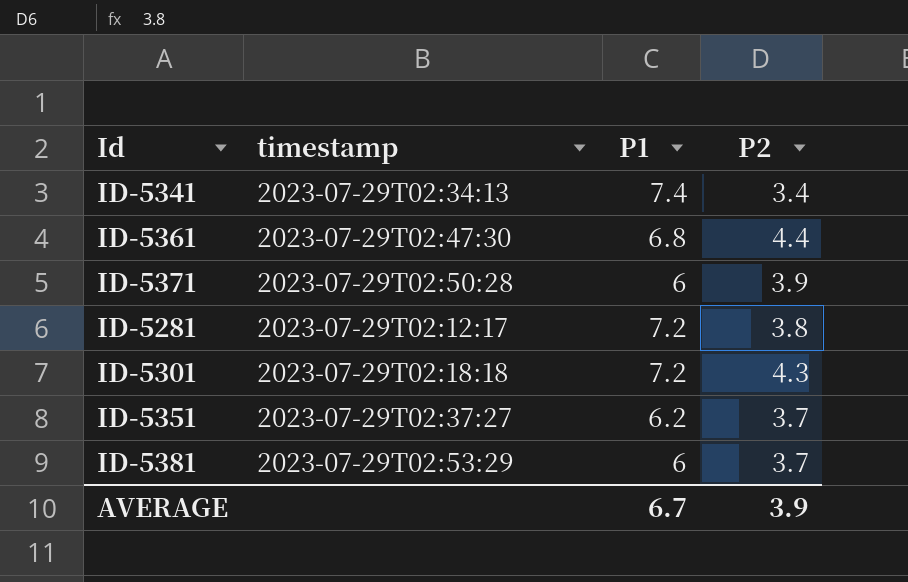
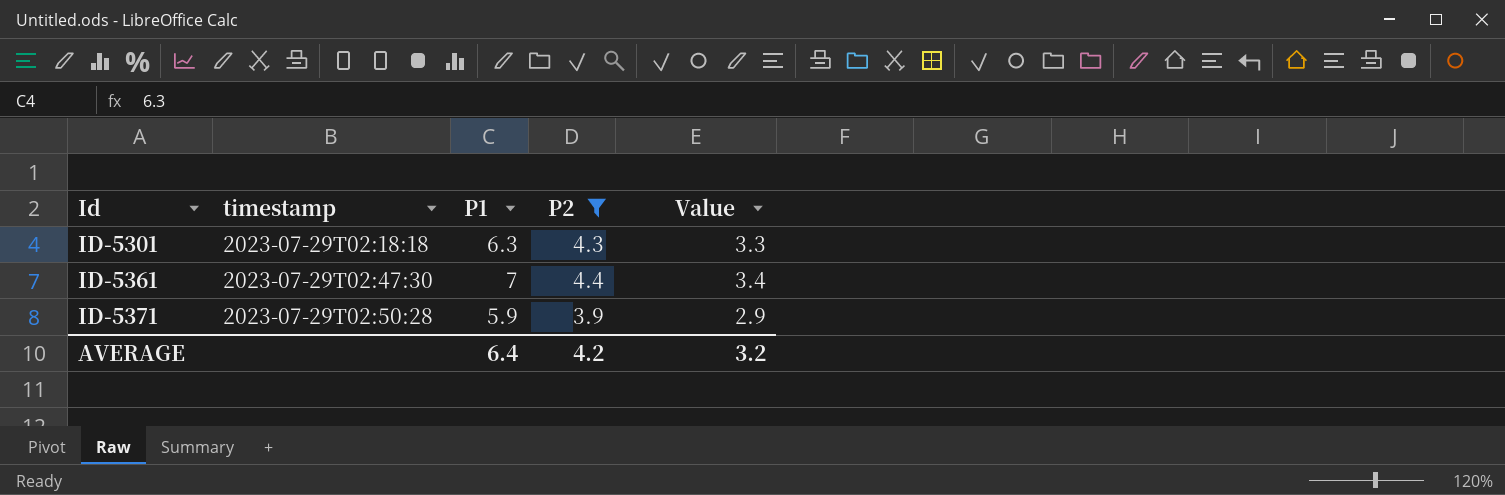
filter: none -> P2 >= 3.9
row order: none -> Id ascending
column Value | formula: none -> [P2] - 1
ID-5301 | P1: 7.2 -> 6.3
ID-5361 | P1: 6.8 -> 7
ID-5371 | P1: 6 -> 5.9
AVERAGE | P1: 6.7 -> 6.4
AVERAGE | P2: 3.9 -> 4.2

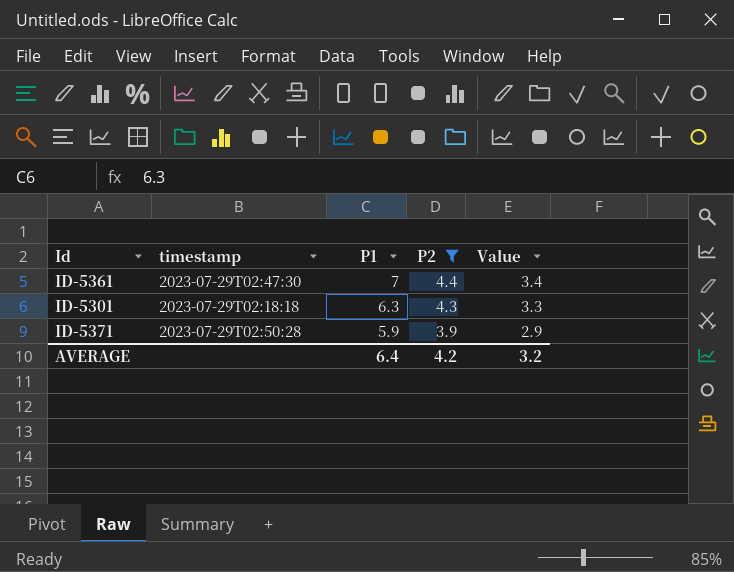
row order: Id ascending -> P1 descending

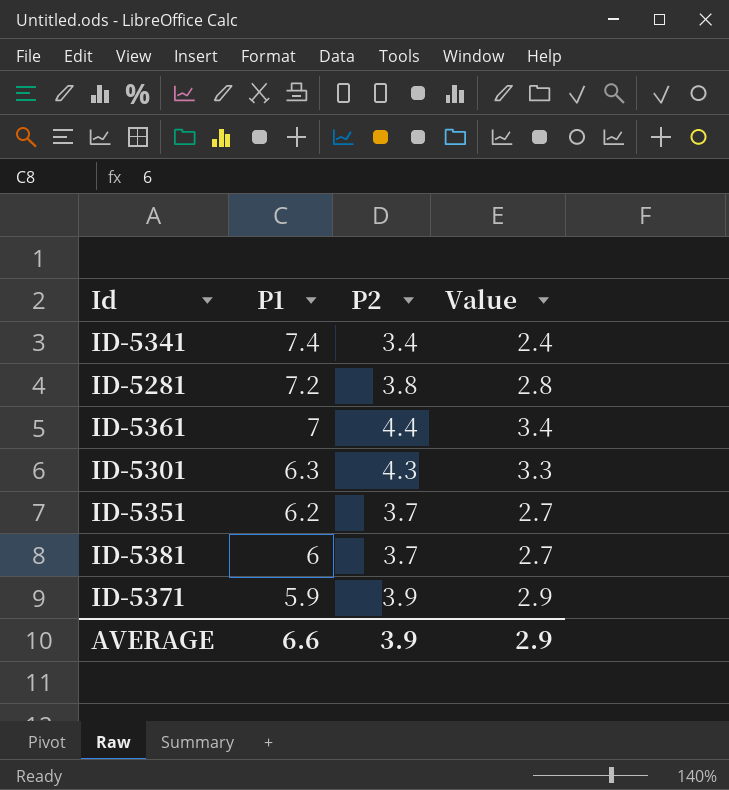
filter: P2 >= 3.9 -> none
column timestamp | position: 2 -> none
AVERAGE | P1: 6.4 -> 6.6
AVERAGE | P2: 4.2 -> 3.9
AVERAGE | Value: 3.2 -> 2.9

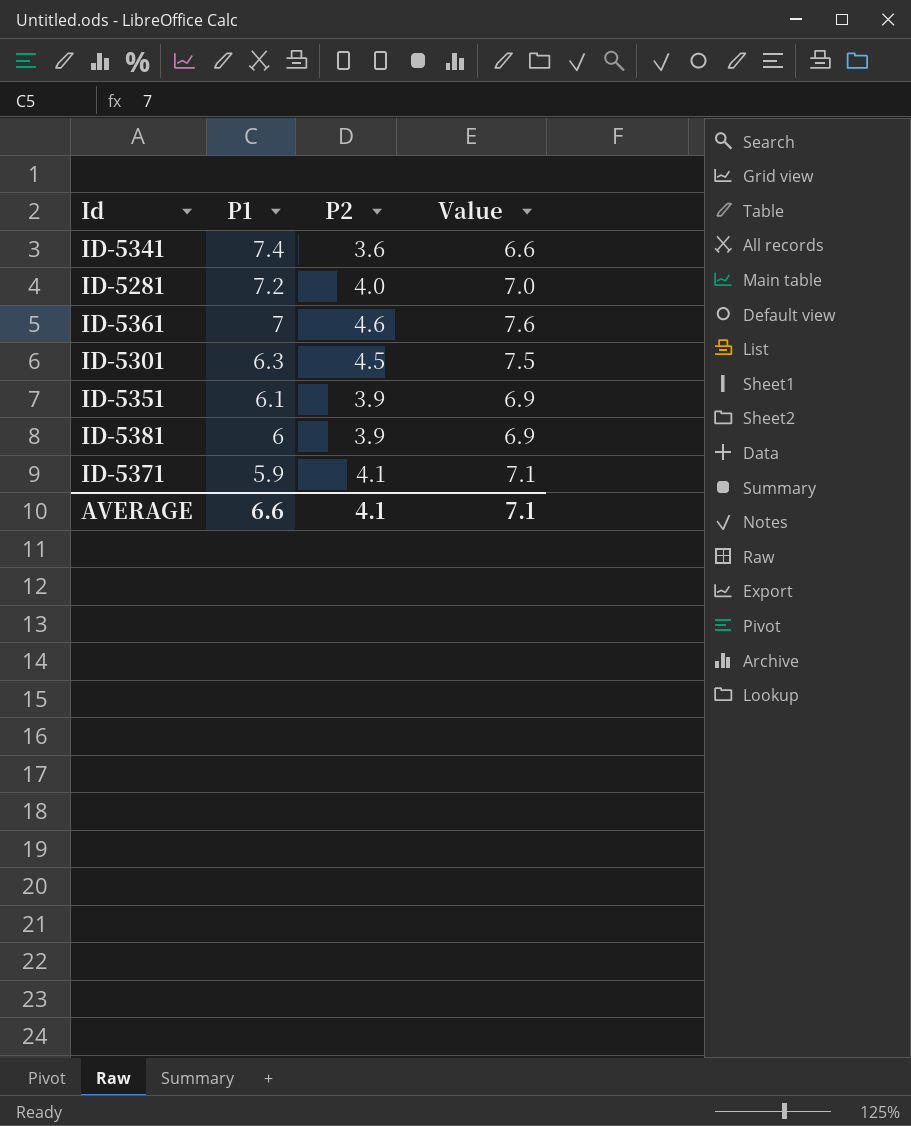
column Value | formula: [P2] - 1 -> [P2] + 3
ID-5341 | P2: 3.4 -> 3.6
ID-5281 | P2: 3.8 -> 4.0
ID-5361 | P2: 4.4 -> 4.6
ID-5301 | P2: 4.3 -> 4.5
ID-5351 | P1: 6.2 -> 6.1
ID-5351 | P2: 3.7 -> 3.9
ID-5381 | P2: 3.7 -> 3.9
ID-5371 | P2: 3.9 -> 4.1
AVERAGE | P2: 3.9 -> 4.1
AVERAGE | Value: 2.9 -> 7.1

